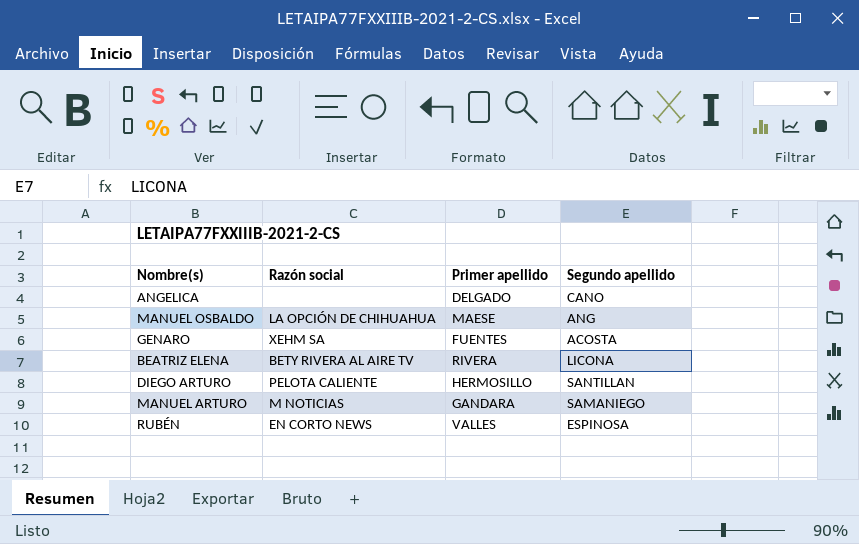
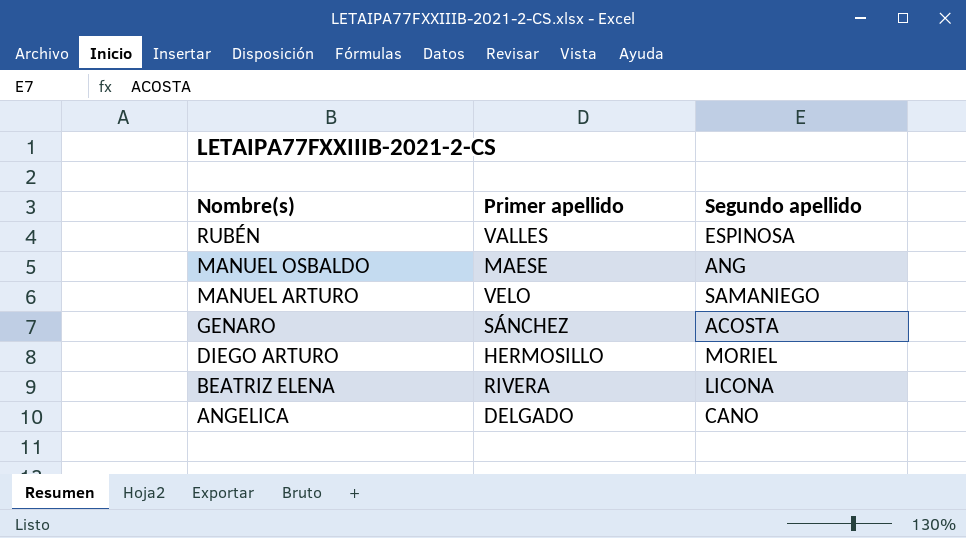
row order: none -> Nombre(s) descending
column Razón social | position: 2 -> none
MANUEL ARTURO | Primer apellido: GANDARA -> VELO
GENARO | Primer apellido: FUENTES -> SÁNCHEZ
DIEGO ARTURO | Segundo apellido: SANTILLAN -> MORIEL

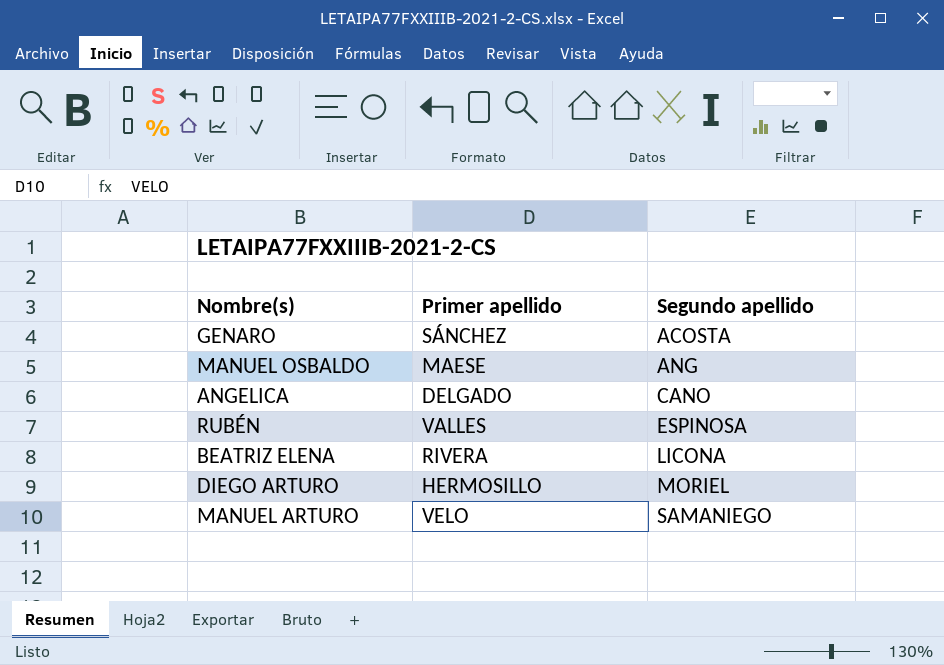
row order: Nombre(s) descending -> Segundo apellido ascending

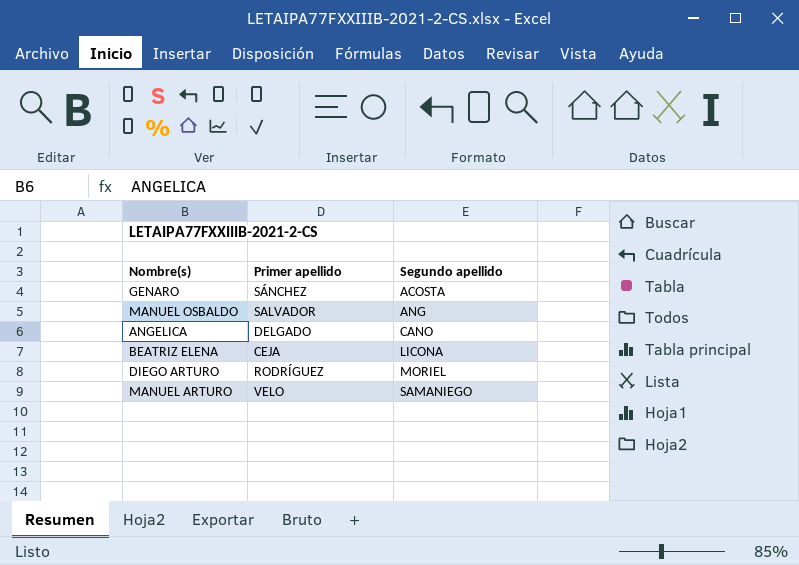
row RUBÉN: VALLES | ESPINOSA -> none
MANUEL OSBALDO | Primer apellido: MAESE -> SALVADOR
BEATRIZ ELENA | Primer apellido: RIVERA -> CEJA
DIEGO ARTURO | Primer apellido: HERMOSILLO -> RODRÍGUEZ

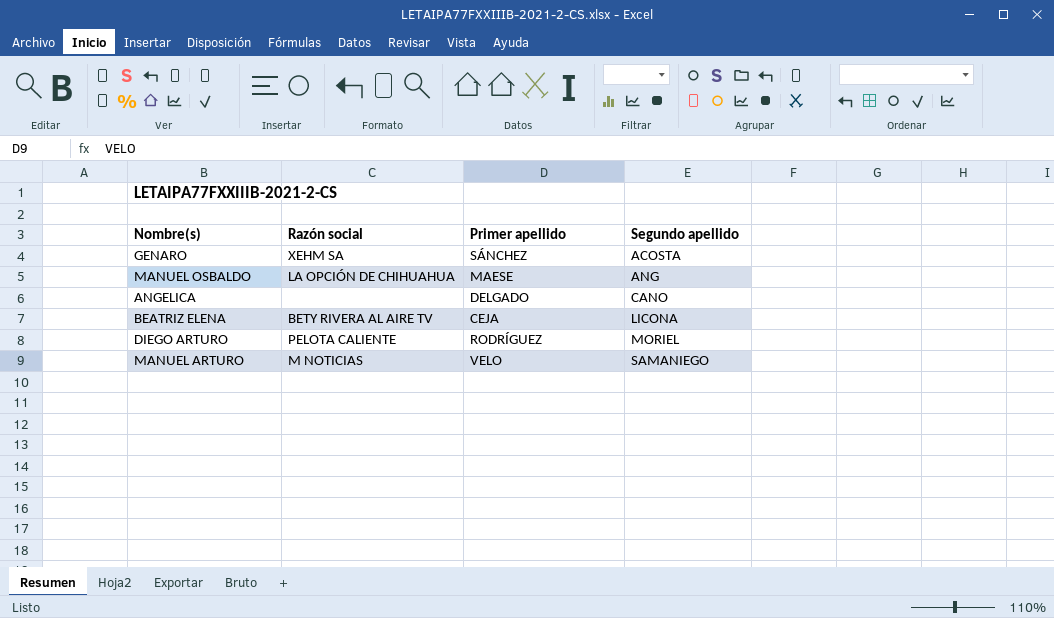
column Razón social | position: none -> 2
MANUEL OSBALDO | Primer apellido: SALVADOR -> MAESE

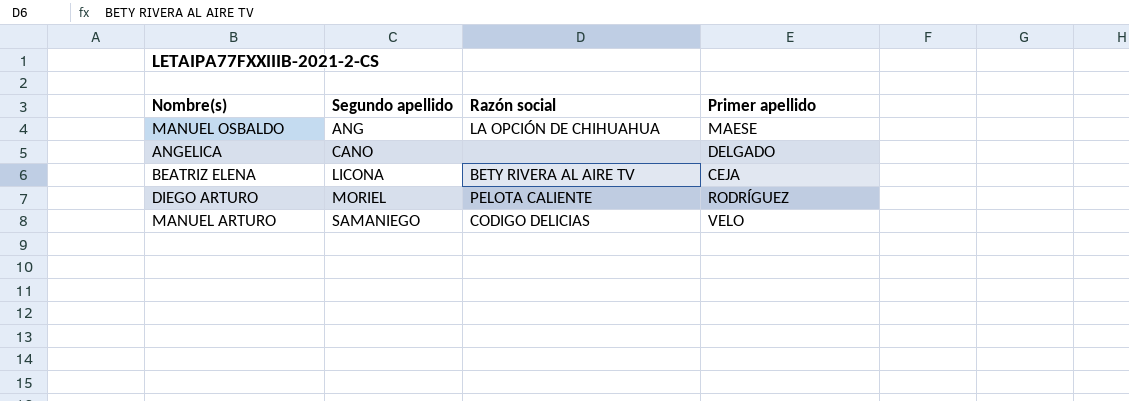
column Segundo apellido | position: 4 -> 2
row GENARO: XEHM SA | SÁNCHEZ | ACOSTA -> none
MANUEL ARTURO | Razón social: M NOTICIAS -> CODIGO DELICIAS

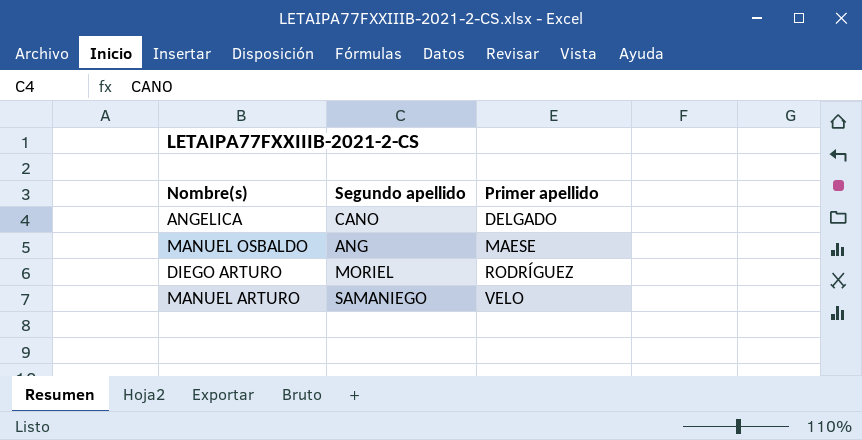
row order: Segundo apellido ascending -> Primer apellido ascending
column Razón social | position: 3 -> none
row BEATRIZ ELENA: LICONA | BETY RIVERA AL AIRE TV | CEJA -> none

